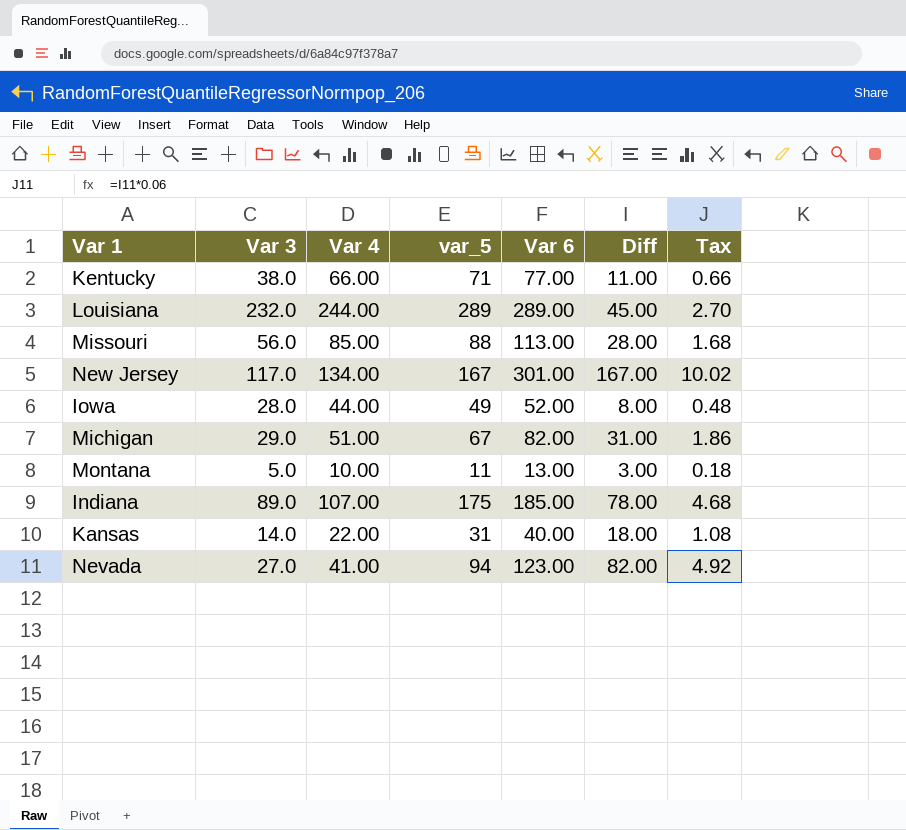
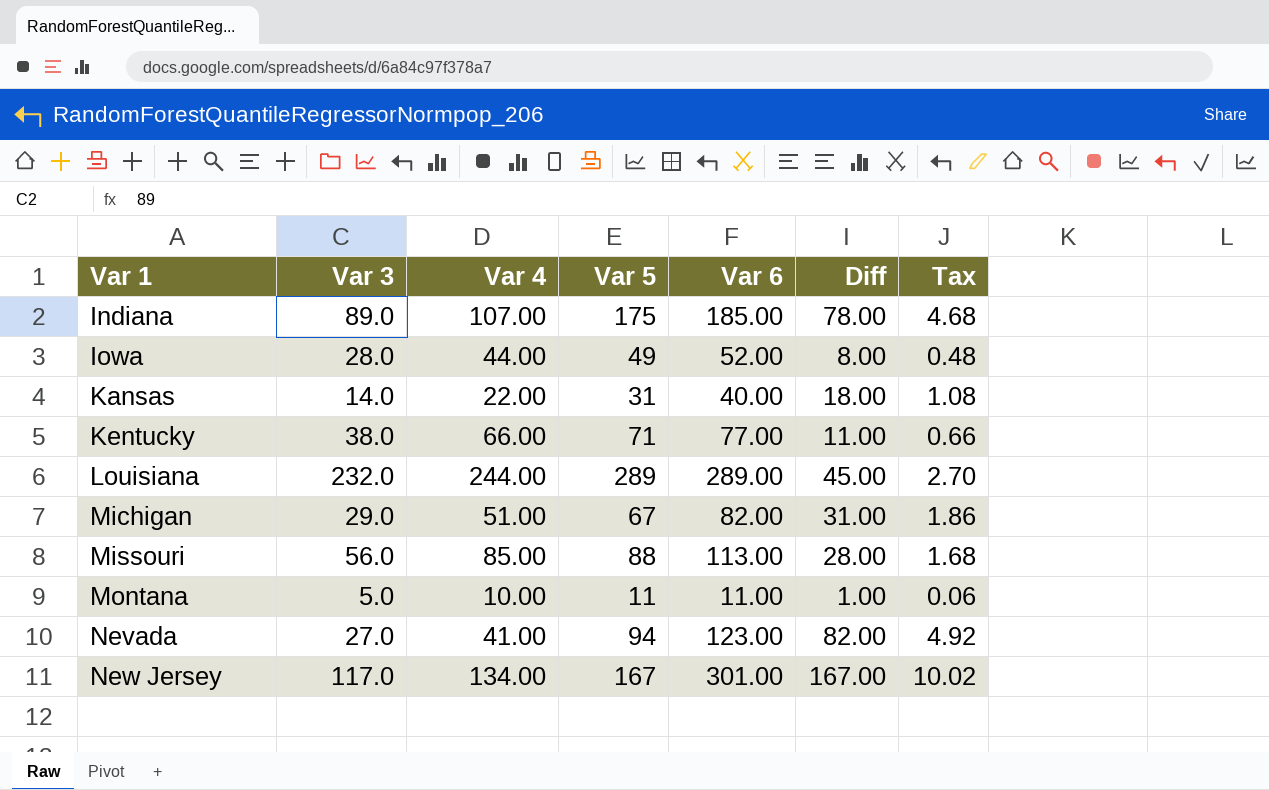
row order: none -> Var 1 ascending
column name: var_5 -> Var 5
Montana | Var 6: 13.00 -> 11.00
Montana | Diff: 3.00 -> 1.00
Montana | Tax: 0.18 -> 0.06

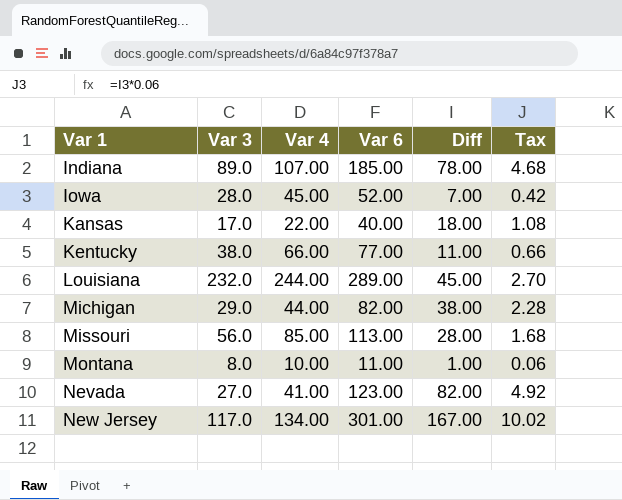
column Var 5 | position: 4 -> none
Iowa | Var 4: 44.00 -> 45.00
Iowa | Diff: 8.00 -> 7.00
Iowa | Tax: 0.48 -> 0.42
Kansas | Var 3: 14.0 -> 17.0
Michigan | Var 4: 51.00 -> 44.00
Michigan | Diff: 31.00 -> 38.00
Michigan | Tax: 1.86 -> 2.28
Montana | Var 3: 5.0 -> 8.0

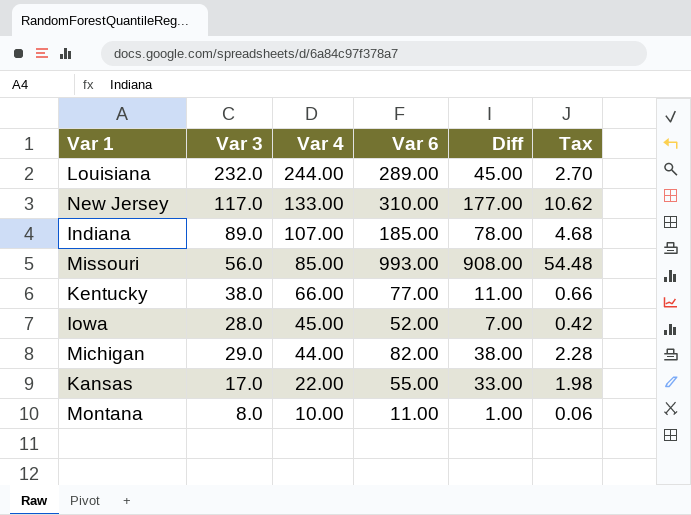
row order: Var 1 ascending -> Var 4 descending
row Nevada: 27.0 | 41.00 | 123.00 | 82.00 | 4.92 -> none
New Jersey | Var 4: 134.00 -> 133.00
New Jersey | Var 6: 301.00 -> 310.00
New Jersey | Diff: 167.00 -> 177.00
New Jersey | Tax: 10.02 -> 10.62
Missouri | Var 6: 113.00 -> 993.00
Missouri | Diff: 28.00 -> 908.00
Missouri | Tax: 1.68 -> 54.48
Kansas | Var 6: 40.00 -> 55.00
Kansas | Diff: 18.00 -> 33.00
Kansas | Tax: 1.08 -> 1.98

